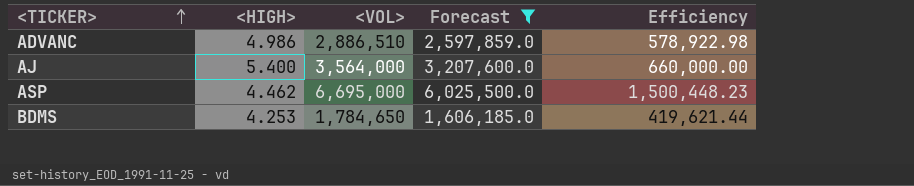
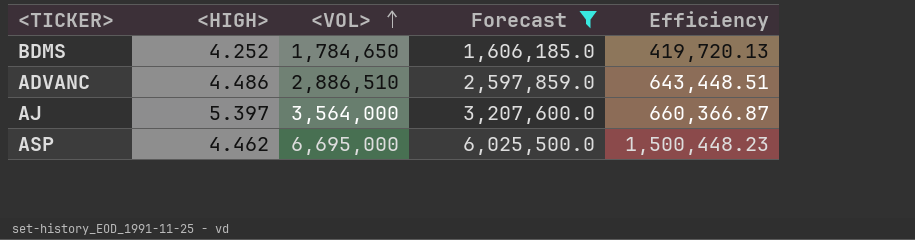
row order: <TICKER> ascending -> <VOL> ascending
BDMS | <HIGH>: 4.253 -> 4.252
BDMS | Efficiency: 419,621.44 -> 419,720.13
ADVANC | <HIGH>: 4.986 -> 4.486
ADVANC | Efficiency: 578,922.98 -> 643,448.51
AJ | <HIGH>: 5.400 -> 5.397
AJ | Efficiency: 660,000.00 -> 660,366.87

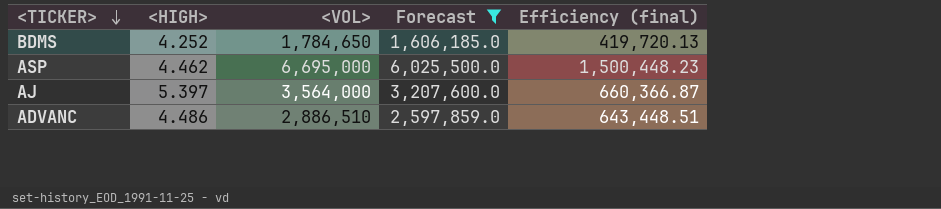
row order: <VOL> ascending -> <TICKER> descending
column name: Efficiency -> Efficiency (final)

